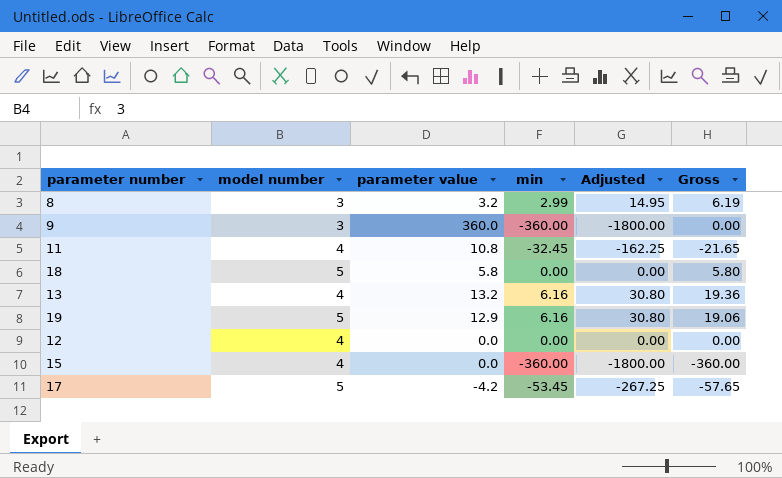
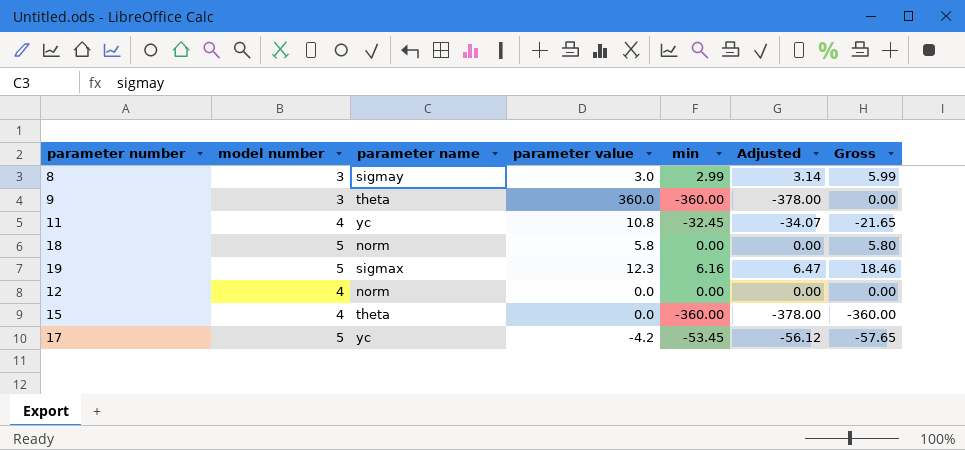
column parameter name | position: none -> 3
column Adjusted | formula: [min] * 5 -> [min] * 1.05
row 13: 4 | 13.2 | 6.16 | 30.80 | 19.36 -> none
8 | parameter value: 3.2 -> 3.0
8 | Gross: 6.19 -> 5.99
19 | parameter value: 12.9 -> 12.3
19 | Gross: 19.06 -> 18.46

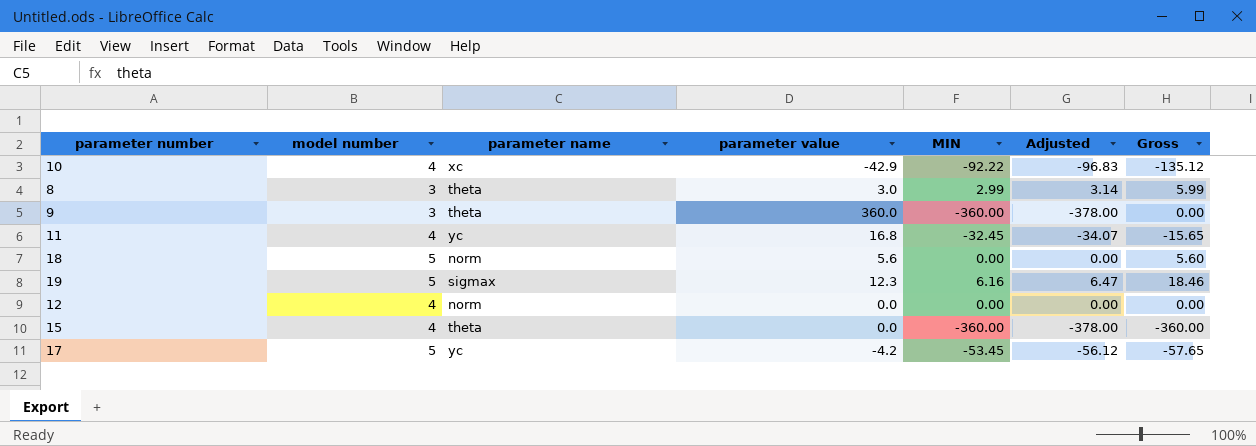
column name: min -> MIN
row 10: none -> 4 | xc | -42.9 | -92.22 | -96.83 | -135.12
8 | parameter name: sigmay -> theta
11 | parameter value: 10.8 -> 16.8
11 | Gross: -21.65 -> -15.65
18 | parameter value: 5.8 -> 5.6
18 | Gross: 5.80 -> 5.60

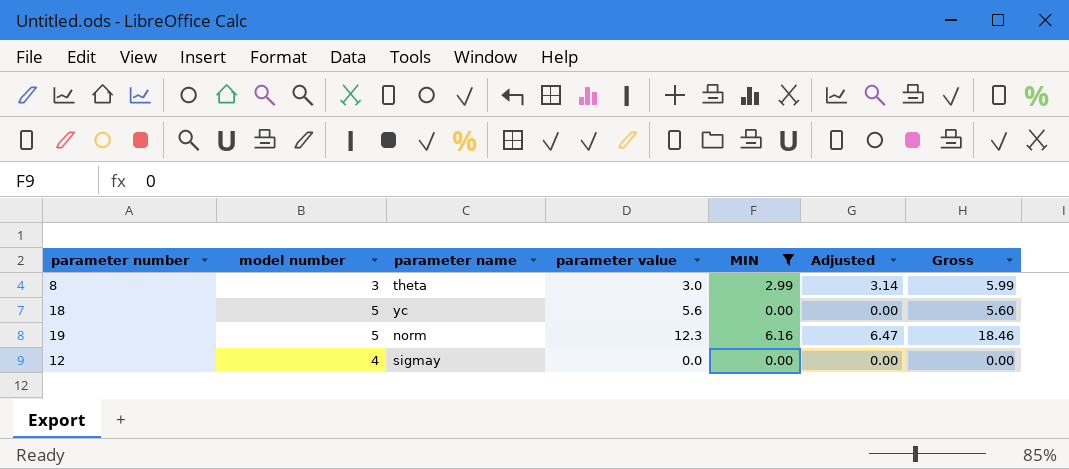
filter: none -> MIN >= 0.00
18 | parameter name: norm -> yc
19 | parameter name: sigmax -> norm
12 | parameter name: norm -> sigmay

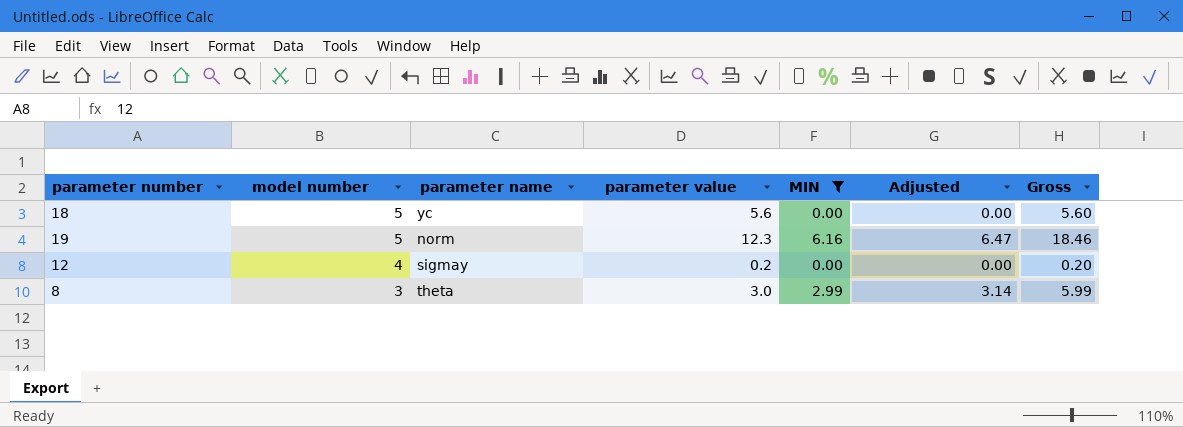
row order: none -> model number descending
12 | parameter value: 0.0 -> 0.2
12 | Gross: 0.00 -> 0.20

